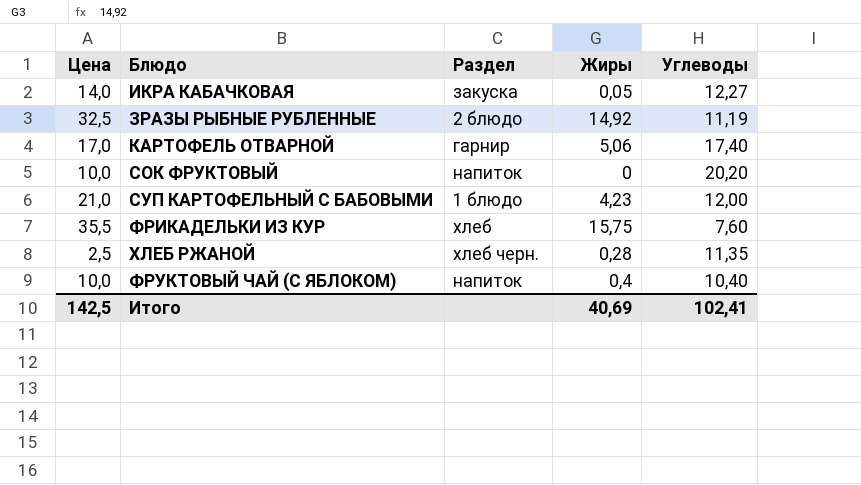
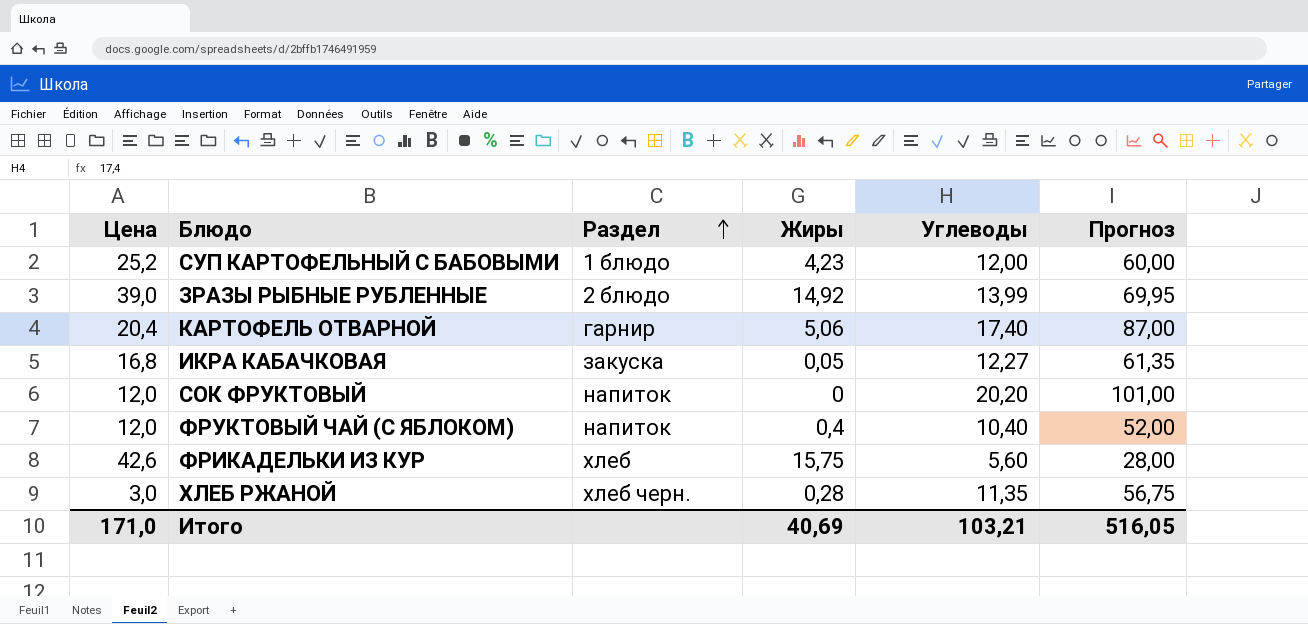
row order: none -> Раздел ascending
column Прогноз | formula: none -> [Углеводы] * 5
СУП КАРТОФЕЛЬНЫЙ С БАБОВЫМИ | Цена: 21,0 -> 25,2
ЗРАЗЫ РЫБНЫЕ РУБЛЕННЫЕ | Цена: 32,5 -> 39,0
ЗРАЗЫ РЫБНЫЕ РУБЛЕННЫЕ | Углеводы: 11,19 -> 13,99
КАРТОФЕЛЬ ОТВАРНОЙ | Цена: 17,0 -> 20,4
ИКРА КАБАЧКОВАЯ | Цена: 14,0 -> 16,8
СОК ФРУКТОВЫЙ | Цена: 10,0 -> 12,0
ФРУКТОВЫЙ ЧАЙ (С ЯБЛОКОМ) | Цена: 10,0 -> 12,0
ФРИКАДЕЛЬКИ ИЗ КУР | Цена: 35,5 -> 42,6
ФРИКАДЕЛЬКИ ИЗ КУР | Углеводы: 7,60 -> 5,60
ХЛЕБ РЖАНОЙ | Цена: 2,5 -> 3,0
Итого | Цена: 142,5 -> 171,0
Итого | Углеводы: 102,41 -> 103,21

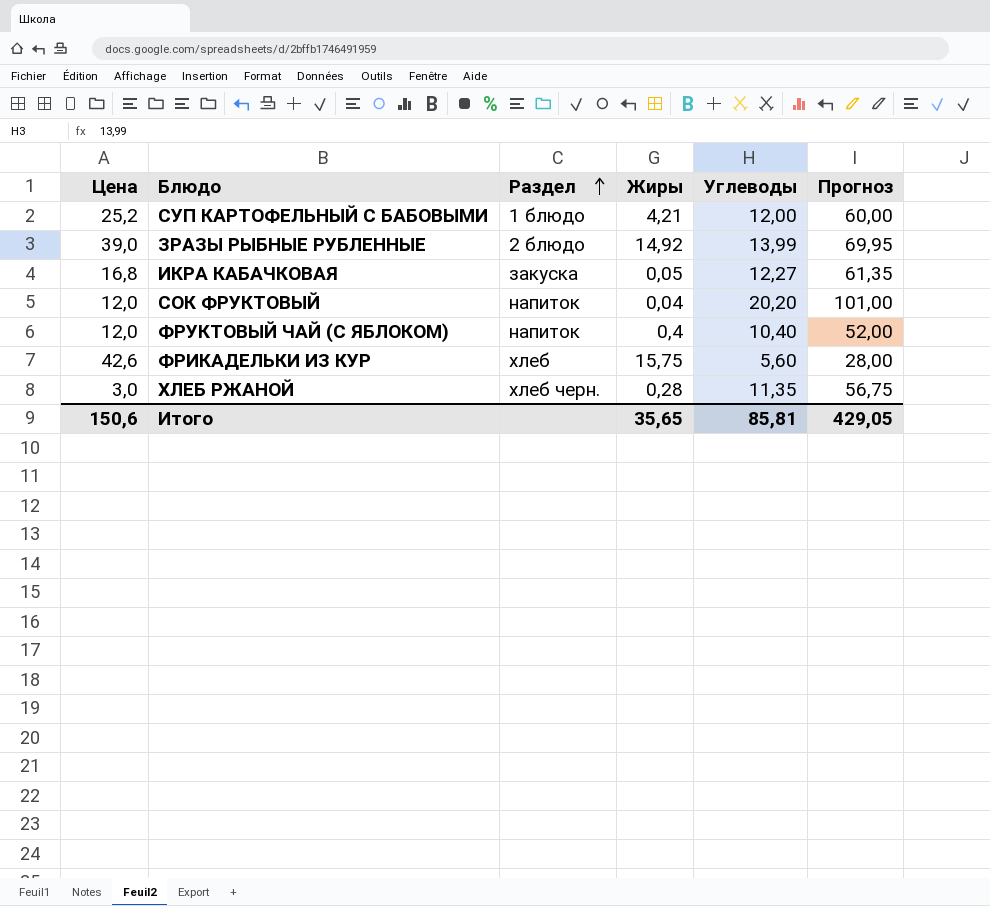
row КАРТОФЕЛЬ ОТВАРНОЙ: 20,4 | гарнир | 5,06 | 17,40 | 87,00 -> none
СУП КАРТОФЕЛЬНЫЙ С БАБОВЫМИ | Жиры: 4,23 -> 4,21
СОК ФРУКТОВЫЙ | Жиры: 0 -> 0,04
Итого | Цена: 171,0 -> 150,6
Итого | Жиры: 40,69 -> 35,65
Итого | Углеводы: 103,21 -> 85,81
Итого | Прогноз: 516,05 -> 429,05

